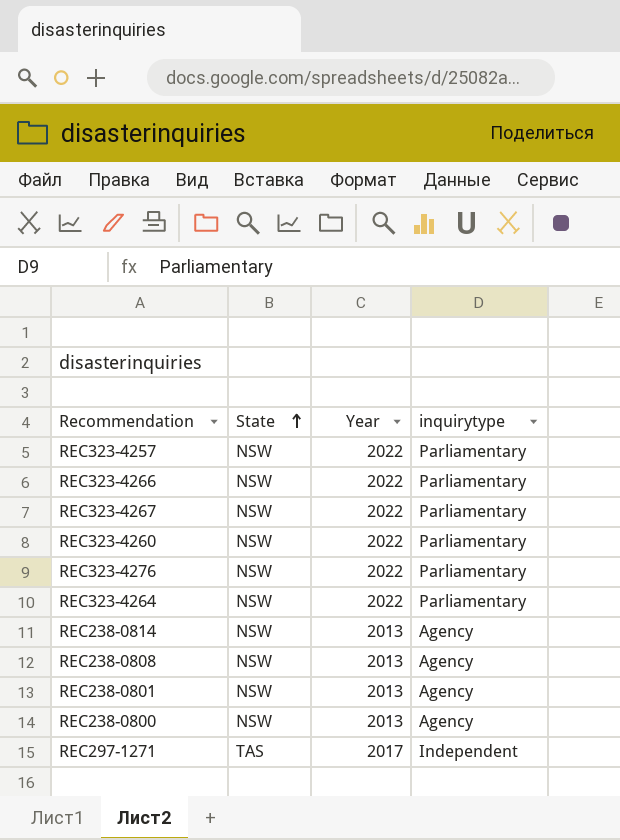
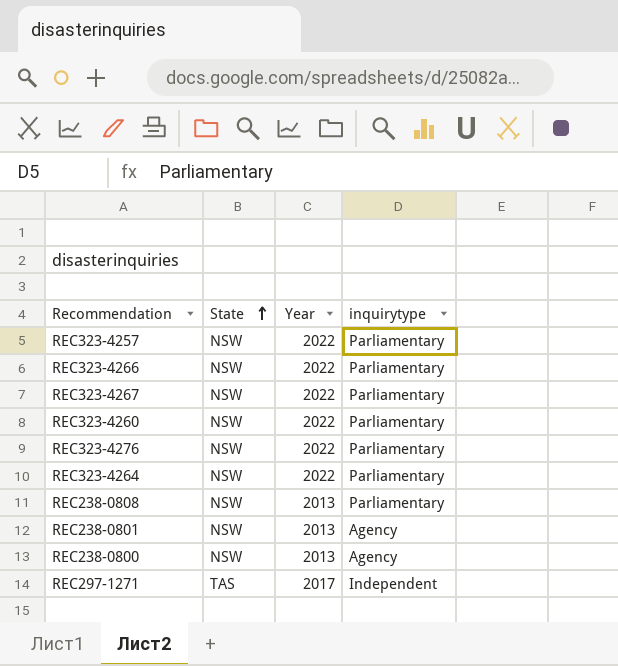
row REC238-0814: NSW | 2013 | Agency -> none
REC238-0808 | inquirytype: Agency -> Parliamentary

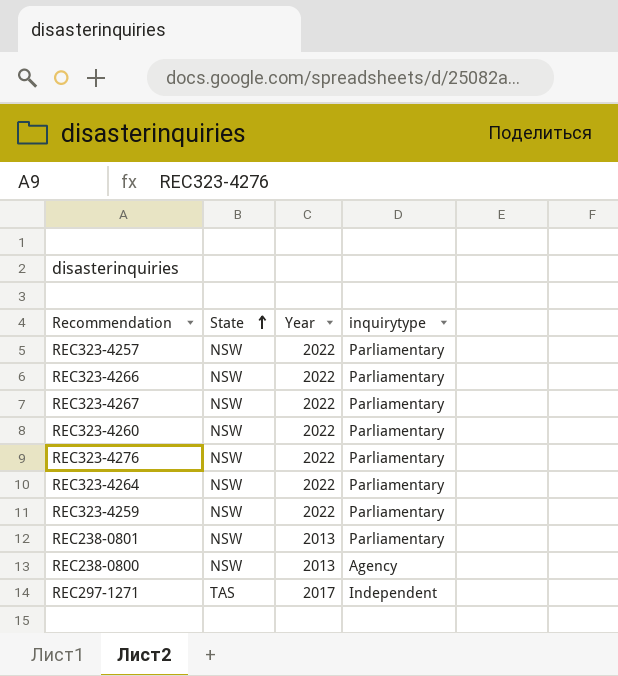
row REC238-0808: NSW | 2013 | Parliamentary -> none
row REC323-4259: none -> NSW | 2022 | Parliamentary
REC238-0801 | inquirytype: Agency -> Parliamentary

